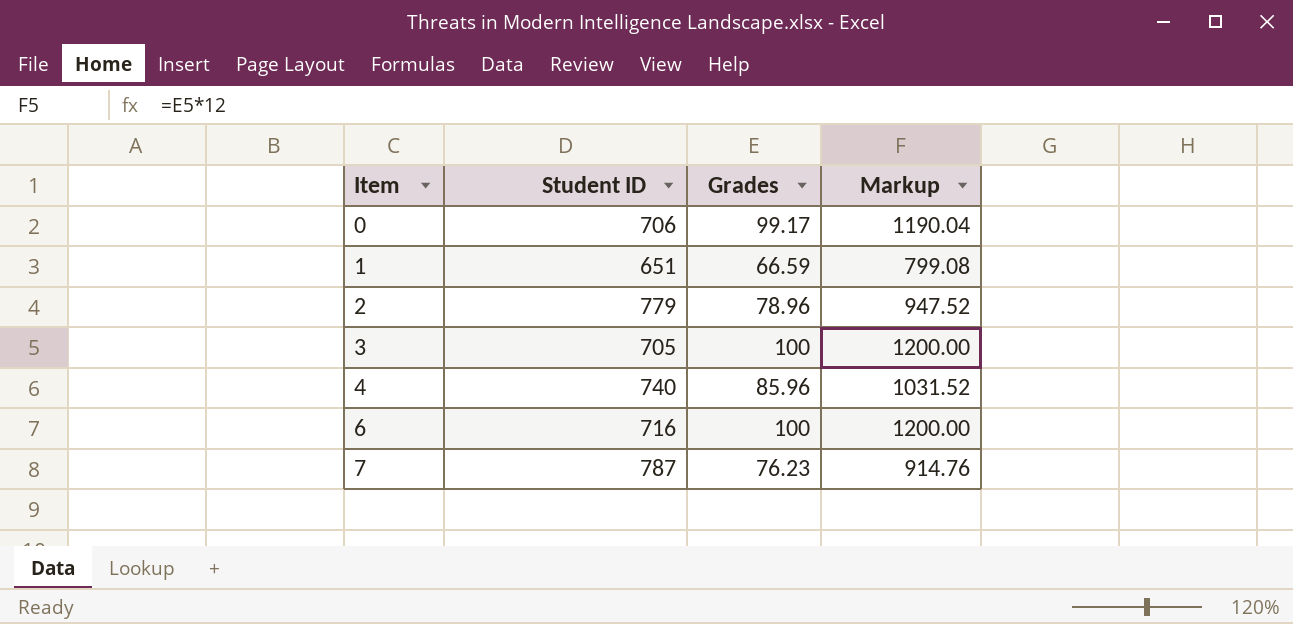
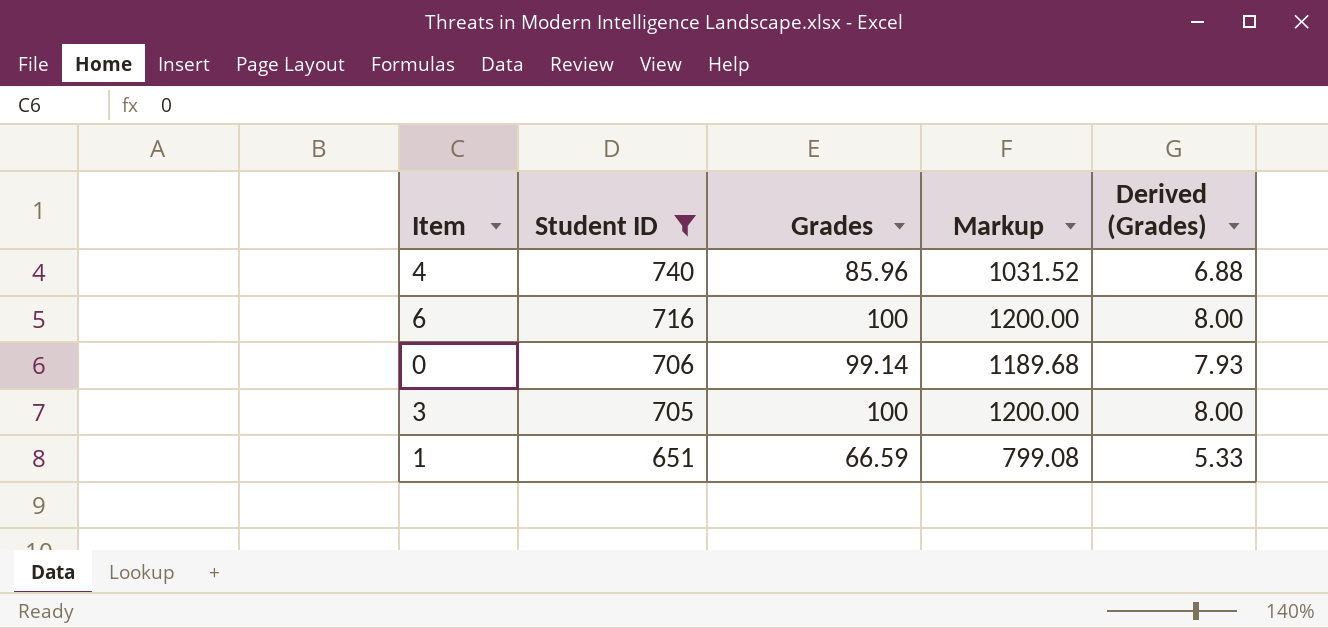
filter: none -> Student ID <= 740
row order: Item ascending -> Student ID descending
column Derived (Grades) | formula: none -> [Grades] * 0.08
0 | Grades: 99.17 -> 99.14
0 | Markup: 1190.04 -> 1189.68

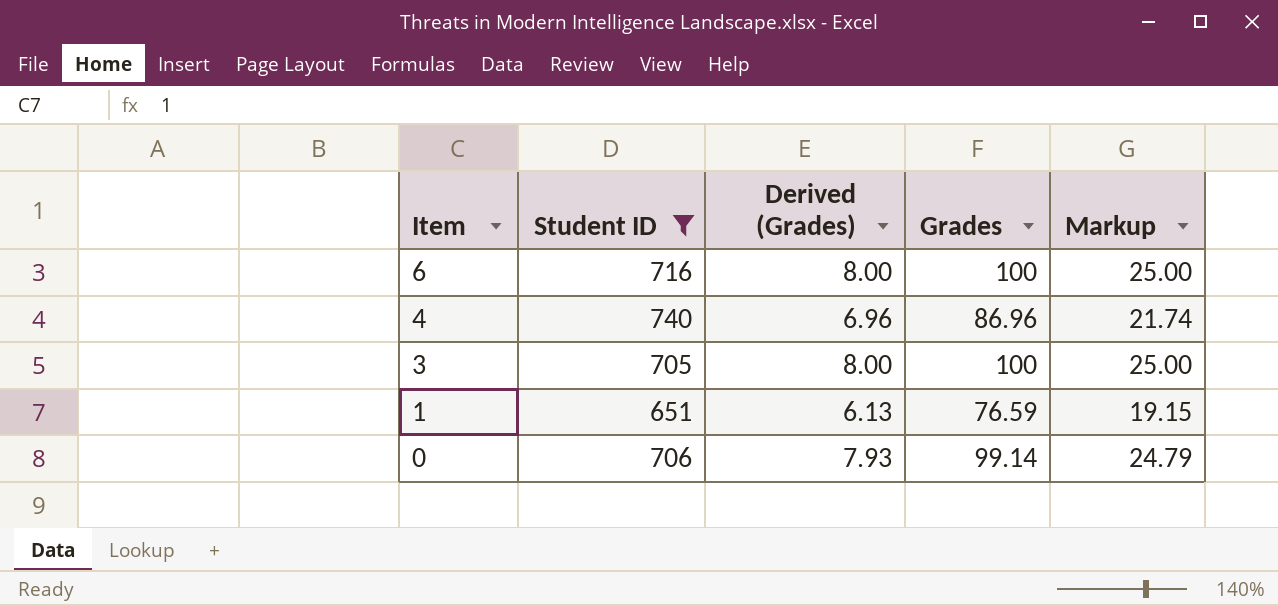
row order: Student ID descending -> Item descending
column Derived (Grades) | position: 5 -> 3
column Markup | formula: [Grades] * 12 -> [Grades] * 0.25
4 | Derived (Grades): 6.88 -> 6.96
4 | Grades: 85.96 -> 86.96
1 | Derived (Grades): 5.33 -> 6.13
1 | Grades: 66.59 -> 76.59

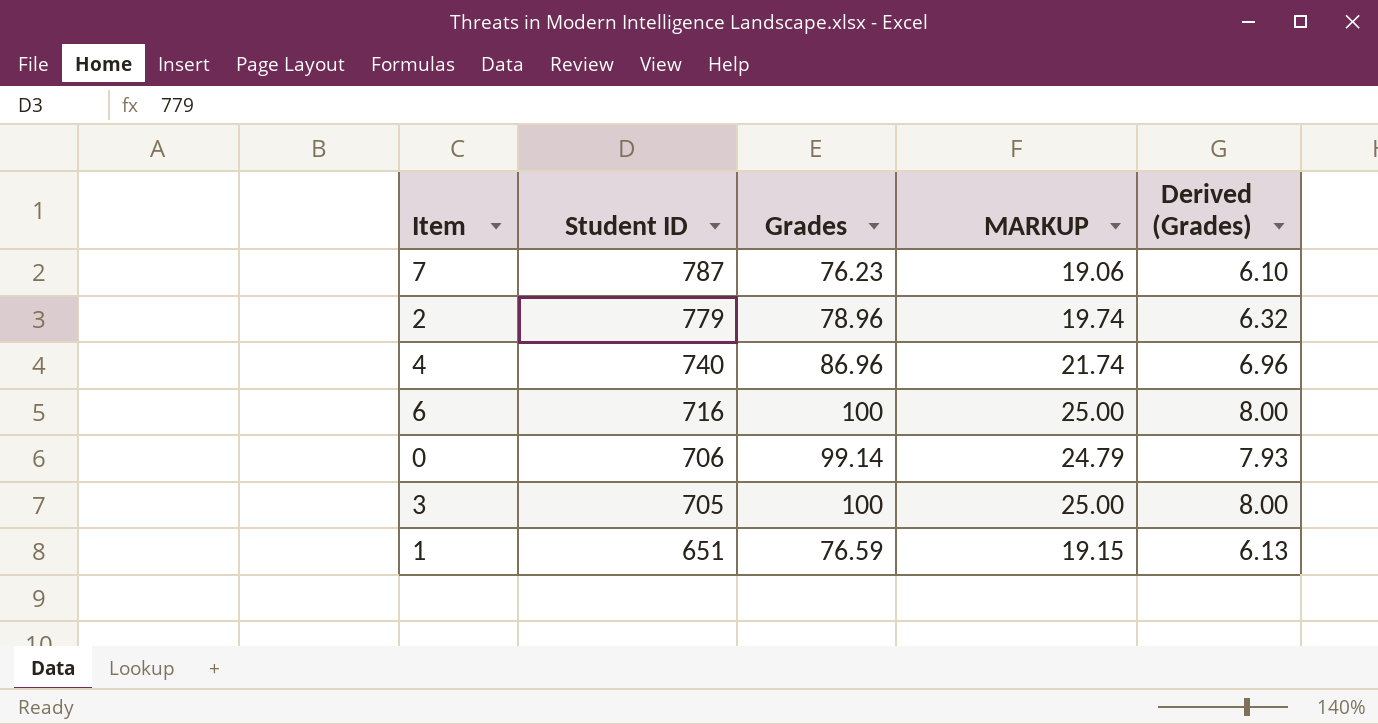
filter: Student ID <= 740 -> none
row order: Item descending -> Student ID descending
column name: Markup -> MARKUP
column Derived (Grades) | position: 3 -> 5

